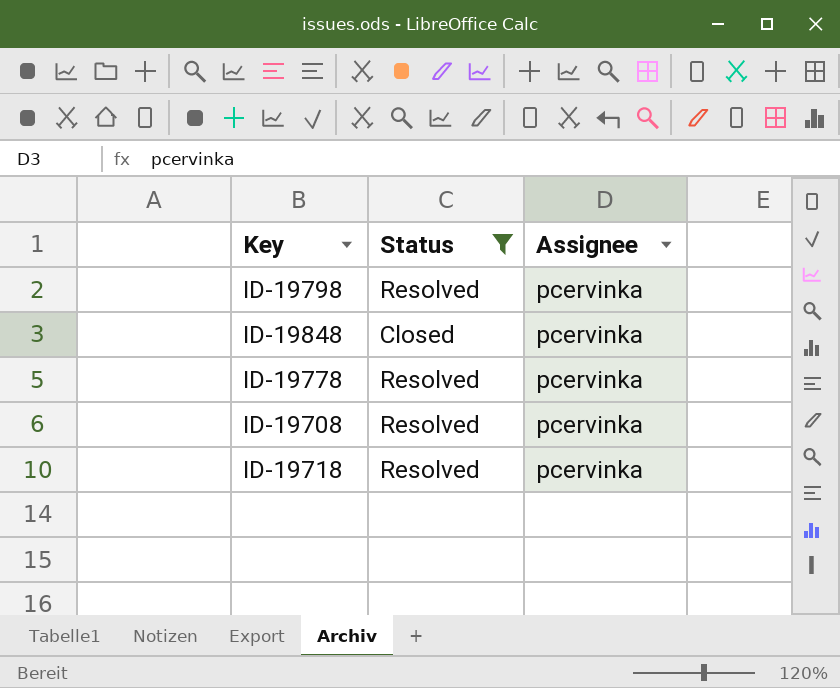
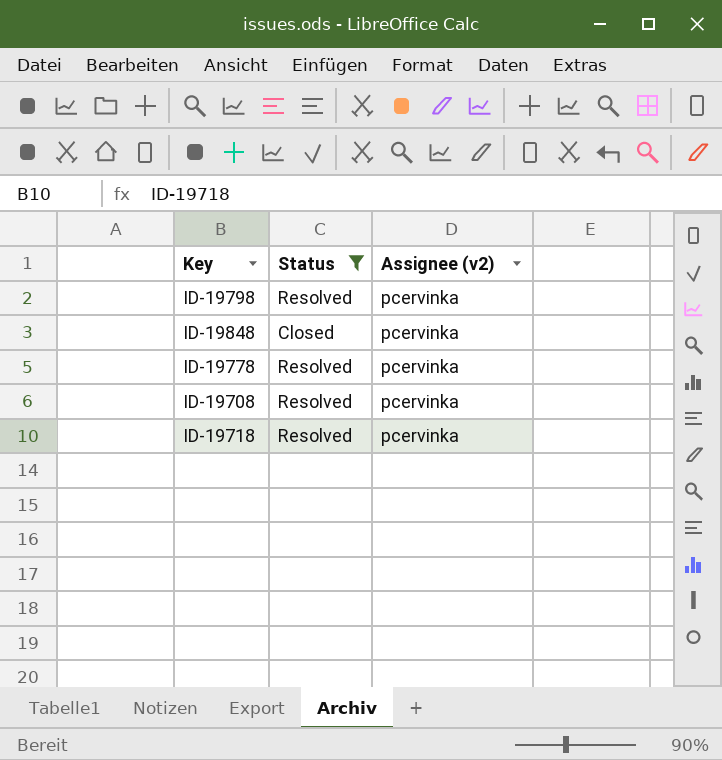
column name: Assignee -> Assignee (v2)

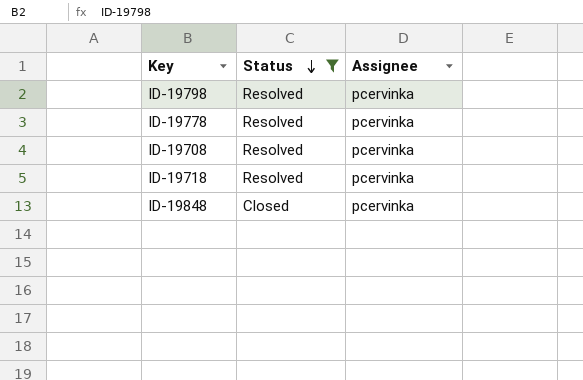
row order: none -> Status descending
column name: Assignee (v2) -> Assignee

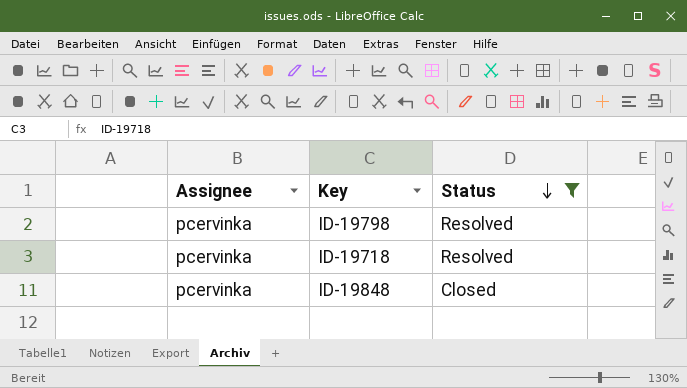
column Assignee | position: 3 -> 1
row ID-19778: Resolved | pcervinka -> none
row ID-19708: Resolved | pcervinka -> none

